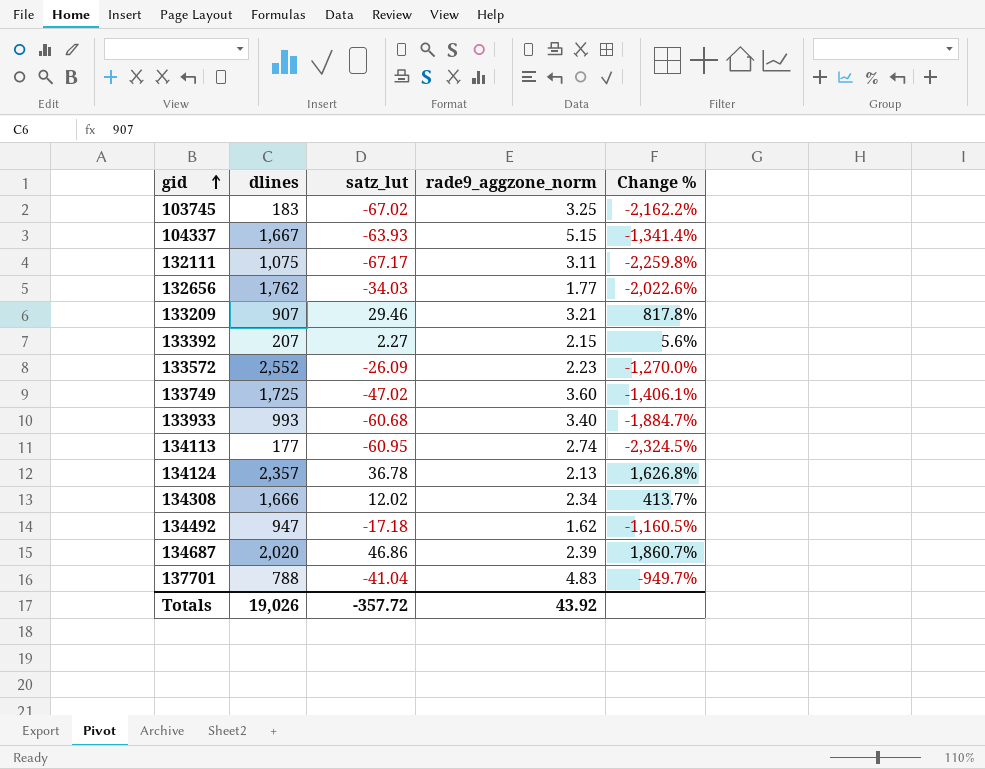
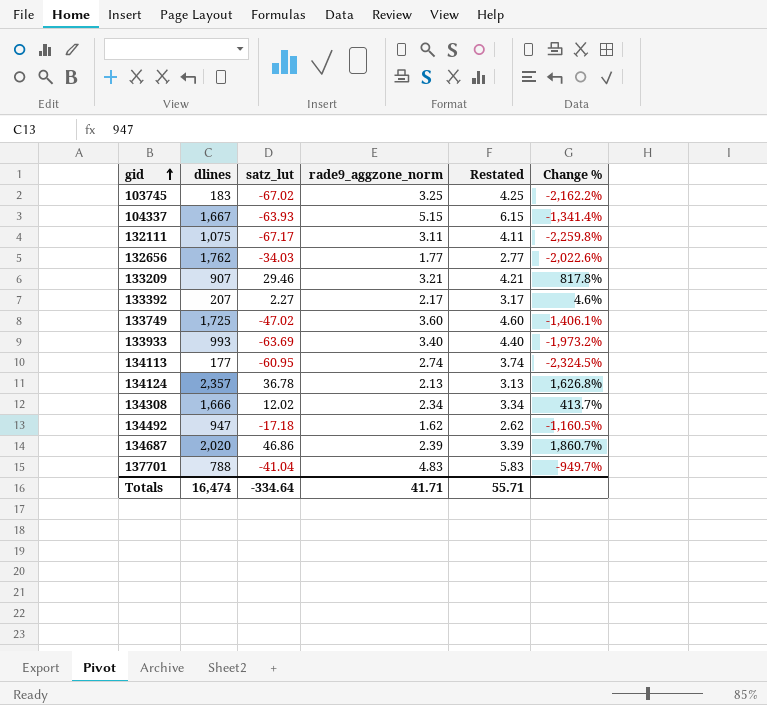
column Restated | formula: none -> [rade9_aggzone_norm] + 1
row 133572: 2,552 | -26.09 | 2.23 | -1,270.0% -> none
133392 | rade9_aggzone_norm: 2.15 -> 2.17
133392 | Change %: 5.6% -> 4.6%
133933 | satz_lut: -60.68 -> -63.69
133933 | Change %: -1,884.7% -> -1,973.2%
Totals | dlines: 19,026 -> 16,474
Totals | satz_lut: -357.72 -> -334.64
Totals | rade9_aggzone_norm: 43.92 -> 41.71

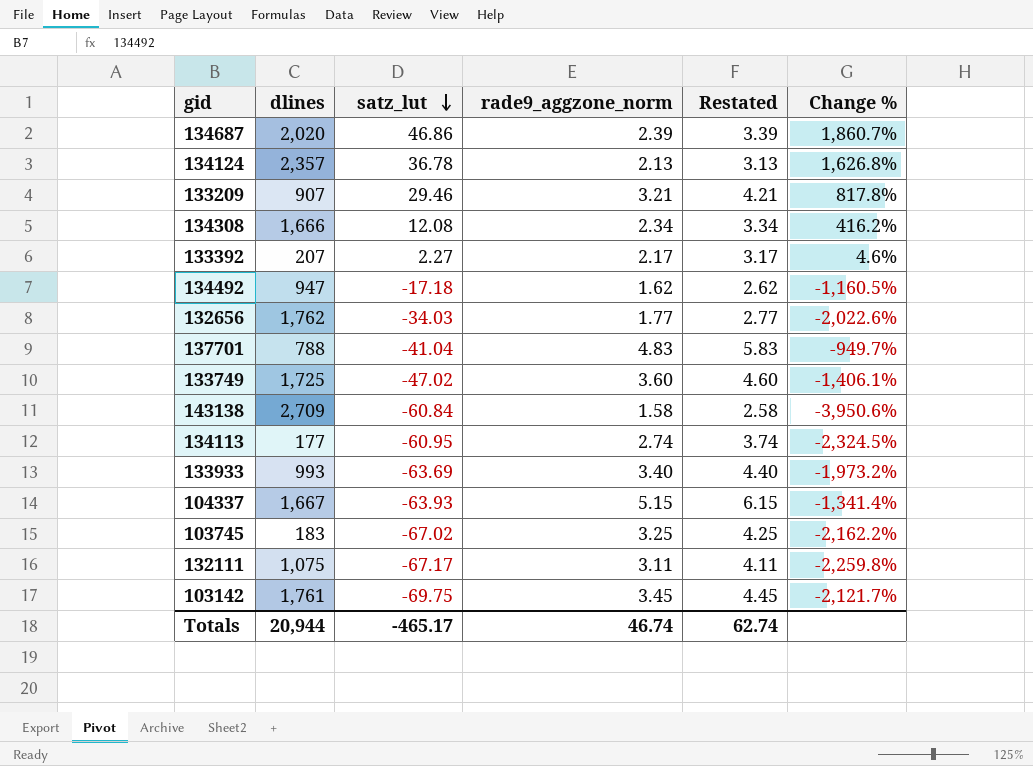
row order: gid ascending -> satz_lut descending
134308 | satz_lut: 12.02 -> 12.08
134308 | Change %: 413.7% -> 416.2%
row 143138: none -> 2,709 | -60.84 | 1.58 | 2.58 | -3,950.6%
row 103142: none -> 1,761 | -69.75 | 3.45 | 4.45 | -2,121.7%
Totals | dlines: 16,474 -> 20,944
Totals | satz_lut: -334.64 -> -465.17
Totals | rade9_aggzone_norm: 41.71 -> 46.74
Totals | Restated: 55.71 -> 62.74

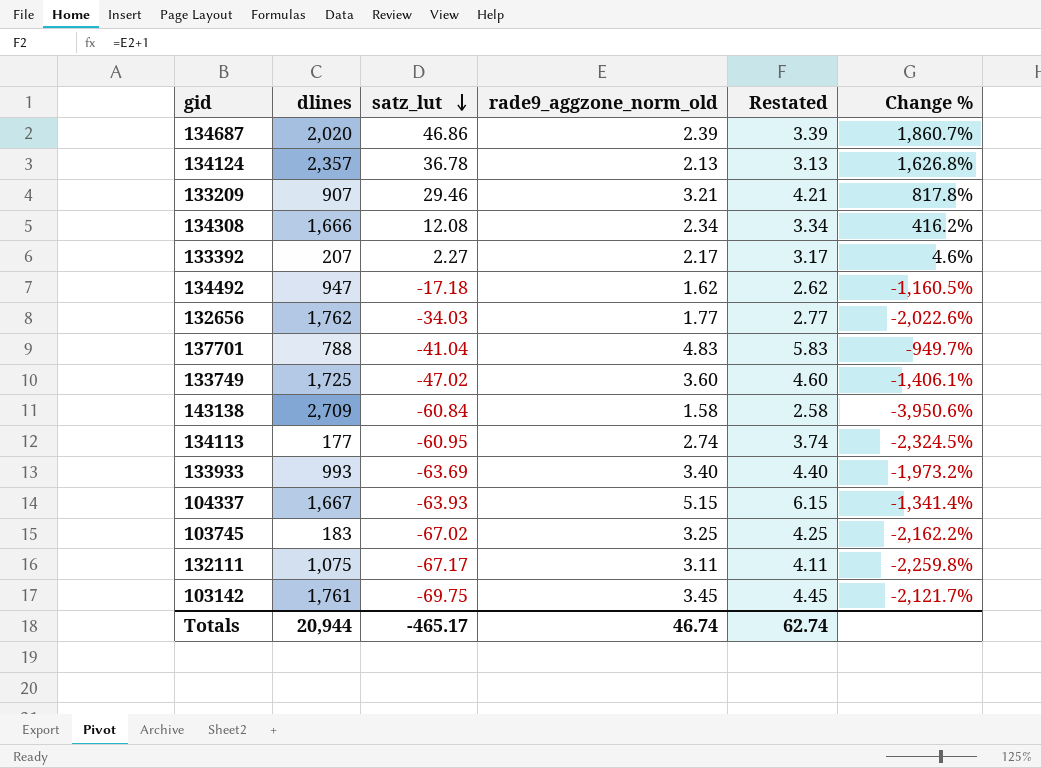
column name: rade9_aggzone_norm -> rade9_aggzone_norm_old

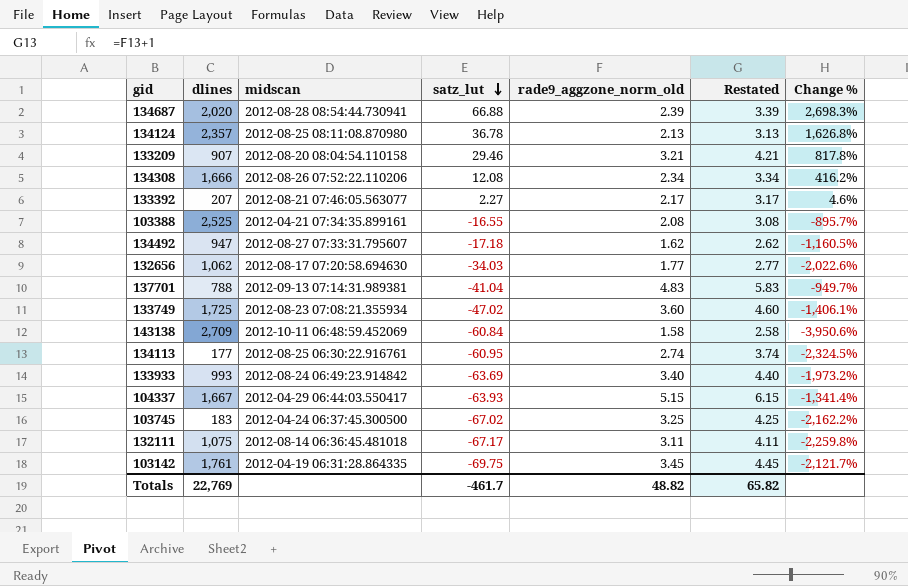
column midscan | position: none -> 3
134687 | satz_lut: 46.86 -> 66.88
134687 | Change %: 1,860.7% -> 2,698.3%
row 103388: none -> 2,525 | 2012-04-21 07:34:35.899161 | -16.55 | 2.08 | 3.08 | -895.7%
132656 | dlines: 1,762 -> 1,062
Totals | dlines: 20,944 -> 22,769
Totals | satz_lut: -465.17 -> -461.7
Totals | rade9_aggzone_norm_old: 46.74 -> 48.82
Totals | Restated: 62.74 -> 65.82

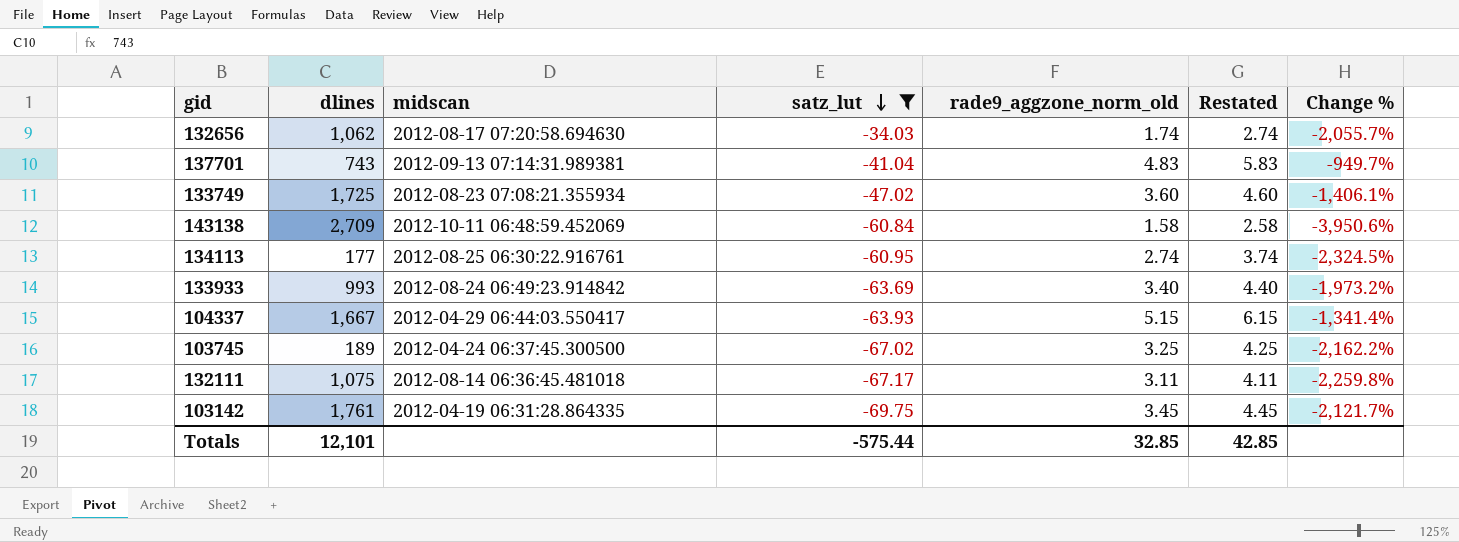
filter: none -> satz_lut <= -34.03
132656 | rade9_aggzone_norm_old: 1.77 -> 1.74
132656 | Restated: 2.77 -> 2.74
132656 | Change %: -2,022.6% -> -2,055.7%
137701 | dlines: 788 -> 743
103745 | dlines: 183 -> 189
Totals | dlines: 22,769 -> 12,101
Totals | satz_lut: -461.7 -> -575.44
Totals | rade9_aggzone_norm_old: 48.82 -> 32.85
Totals | Restated: 65.82 -> 42.85

